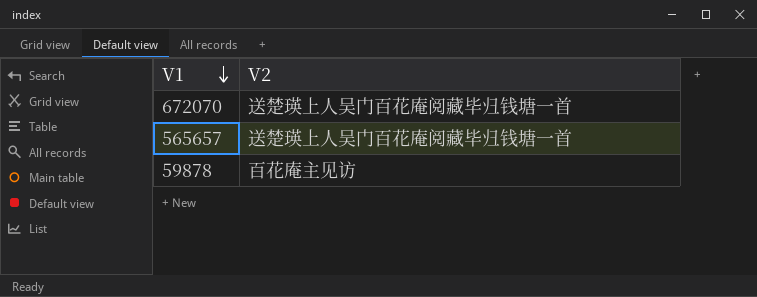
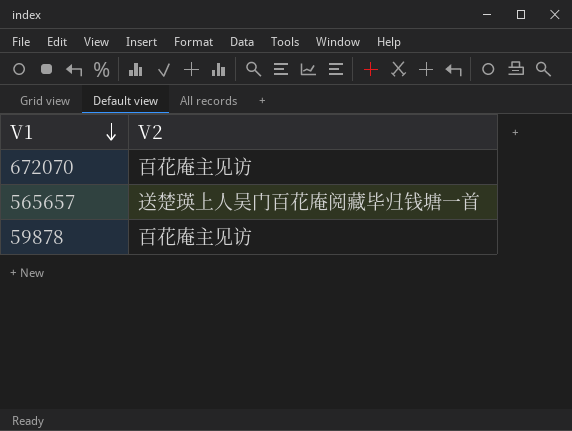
672070 | V2: 送楚瑛上人吴门百花庵阅藏毕归钱塘一首 -> 百花庵主见访

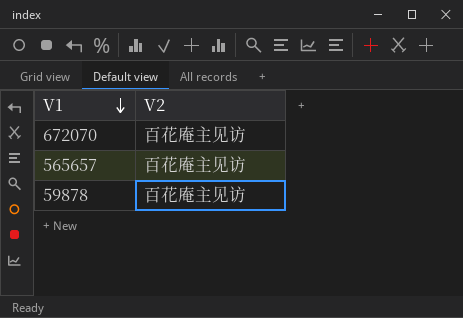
565657 | V2: 送楚瑛上人吴门百花庵阅藏毕归钱塘一首 -> 百花庵主见访

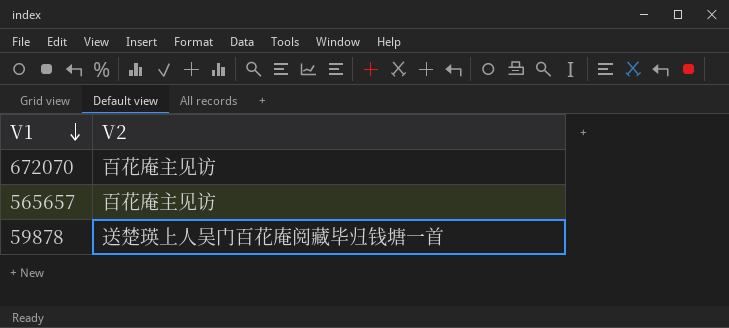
59878 | V2: 百花庵主见访 -> 送楚瑛上人吴门百花庵阅藏毕归钱塘一首

